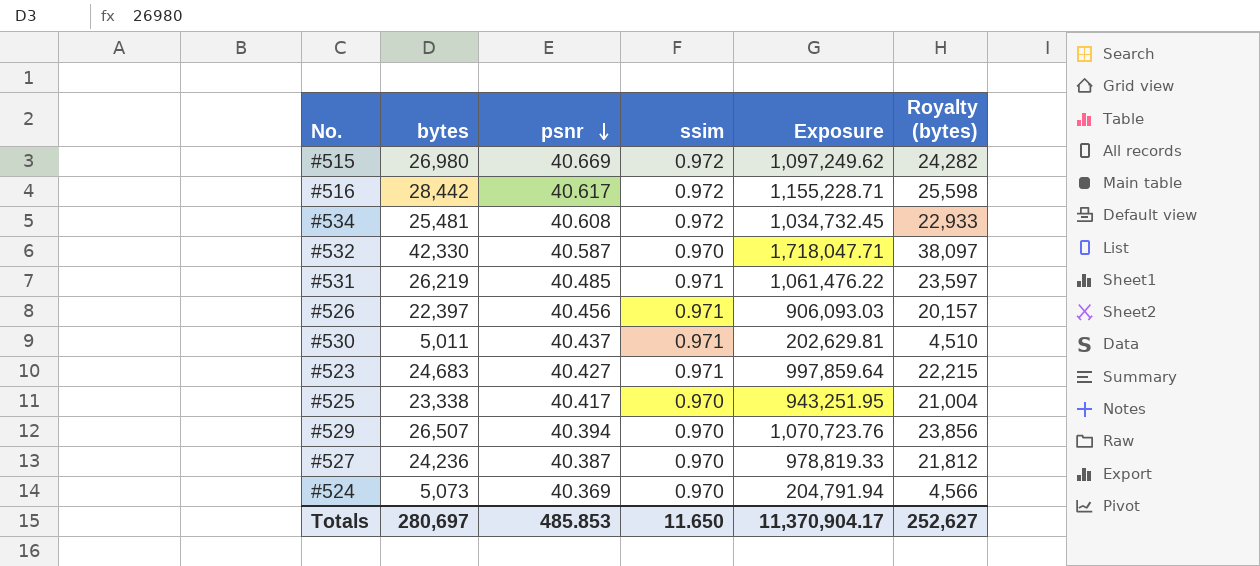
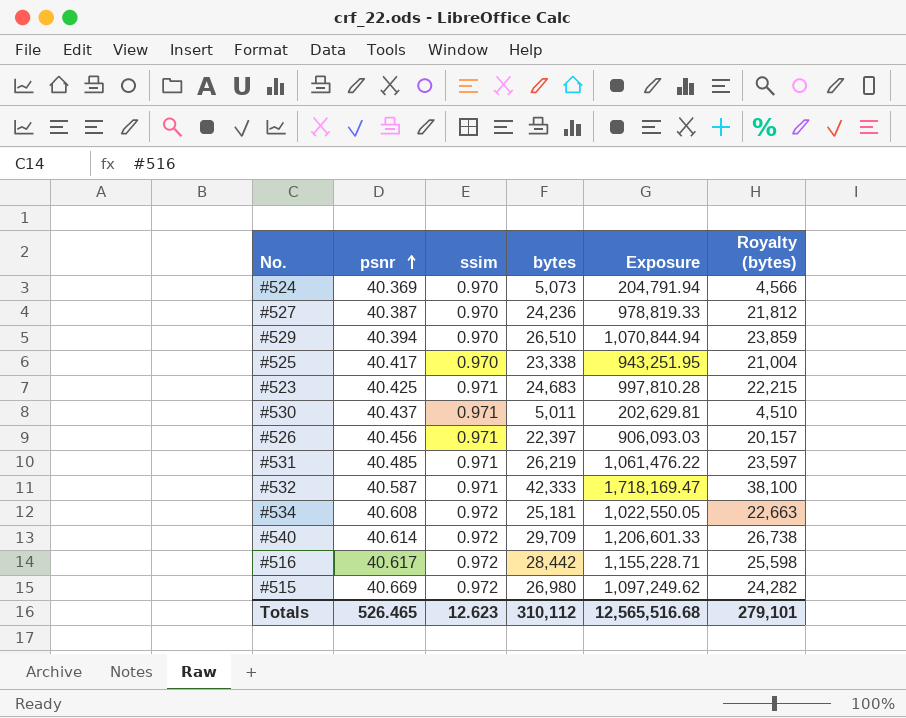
row order: psnr descending -> psnr ascending
column bytes | position: 2 -> 4
#529 | bytes: 26,507 -> 26,510
#529 | Exposure: 1,070,723.76 -> 1,070,844.94
#529 | Royalty (bytes): 23,856 -> 23,859
#523 | psnr: 40.427 -> 40.425
#523 | Exposure: 997,859.64 -> 997,810.28
#532 | ssim: 0.970 -> 0.971
#532 | bytes: 42,330 -> 42,333
#532 | Exposure: 1,718,047.71 -> 1,718,169.47
#532 | Royalty (bytes): 38,097 -> 38,100
#534 | bytes: 25,481 -> 25,181
#534 | Exposure: 1,034,732.45 -> 1,022,550.05
#534 | Royalty (bytes): 22,933 -> 22,663
row #540: none -> 40.614 | 0.972 | 29,709 | 1,206,601.33 | 26,738
Totals | psnr: 485.853 -> 526.465
Totals | ssim: 11.650 -> 12.623
Totals | bytes: 280,697 -> 310,112
Totals | Exposure: 11,370,904.17 -> 12,565,516.68
Totals | Royalty (bytes): 252,627 -> 279,101

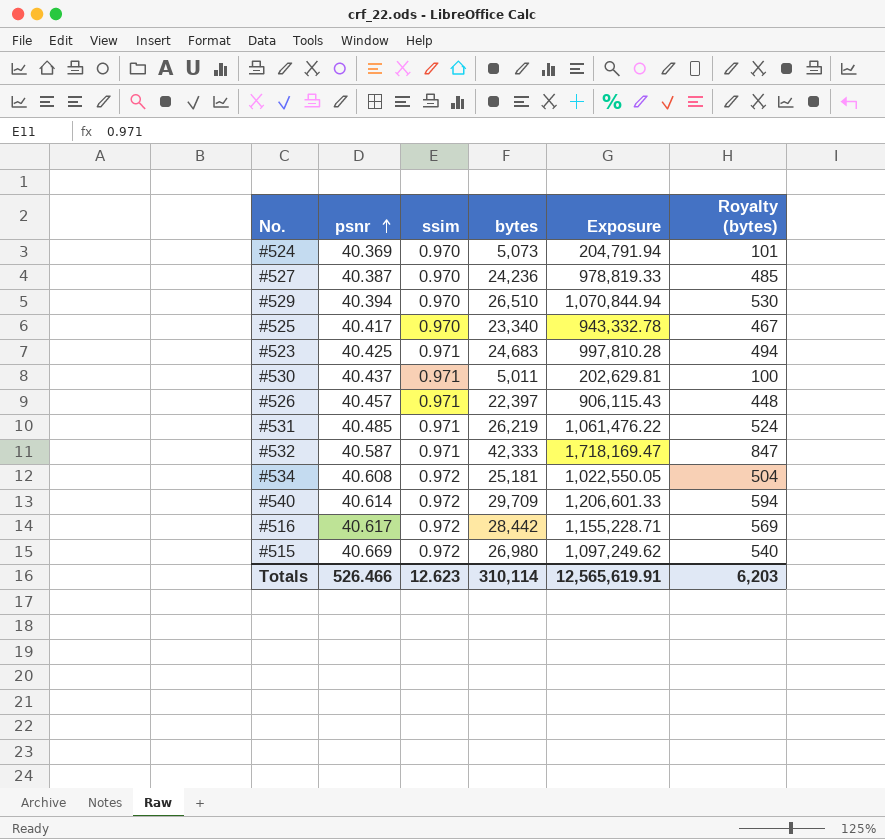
column Royalty (bytes) | formula: [bytes] * 0.9 -> [bytes] * 0.02
#525 | bytes: 23,338 -> 23,340
#525 | Exposure: 943,251.95 -> 943,332.78
#526 | psnr: 40.456 -> 40.457
#526 | Exposure: 906,093.03 -> 906,115.43
Totals | psnr: 526.465 -> 526.466
Totals | bytes: 310,112 -> 310,114
Totals | Exposure: 12,565,516.68 -> 12,565,619.91
Totals | Royalty (bytes): 279,101 -> 6,203

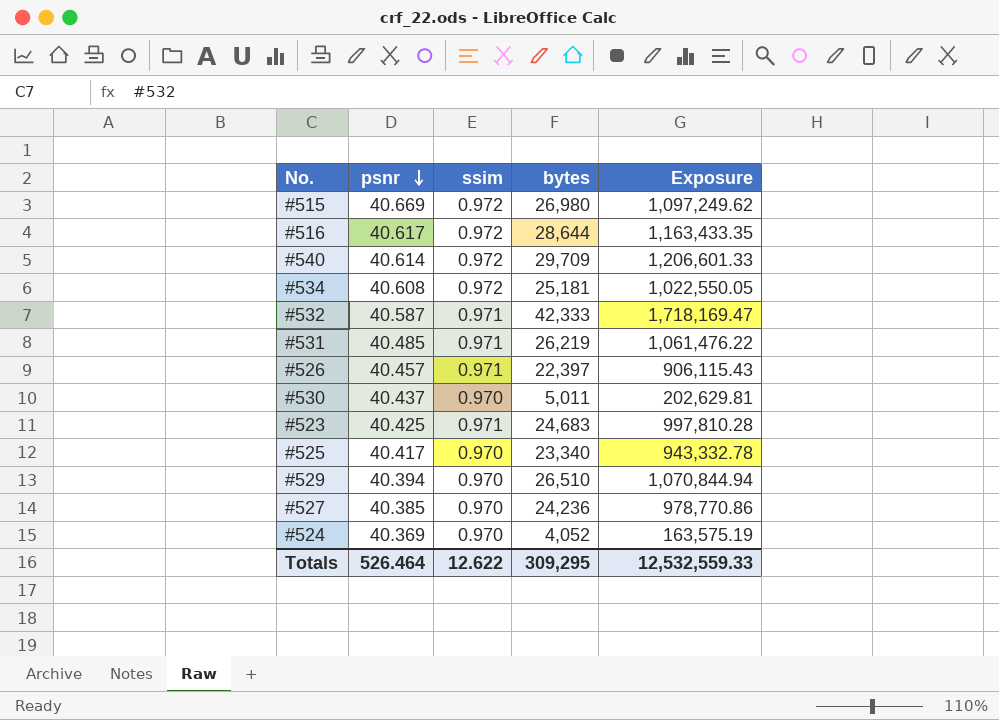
row order: psnr ascending -> psnr descending
column Royalty (bytes) | formula: [bytes] * 0.02 -> none
#516 | bytes: 28,442 -> 28,644
#516 | Exposure: 1,155,228.71 -> 1,163,433.35
#530 | ssim: 0.971 -> 0.970
#527 | psnr: 40.387 -> 40.385
#527 | Exposure: 978,819.33 -> 978,770.86
#524 | bytes: 5,073 -> 4,052
#524 | Exposure: 204,791.94 -> 163,575.19
Totals | psnr: 526.466 -> 526.464
Totals | ssim: 12.623 -> 12.622
Totals | bytes: 310,114 -> 309,295
Totals | Exposure: 12,565,619.91 -> 12,532,559.33

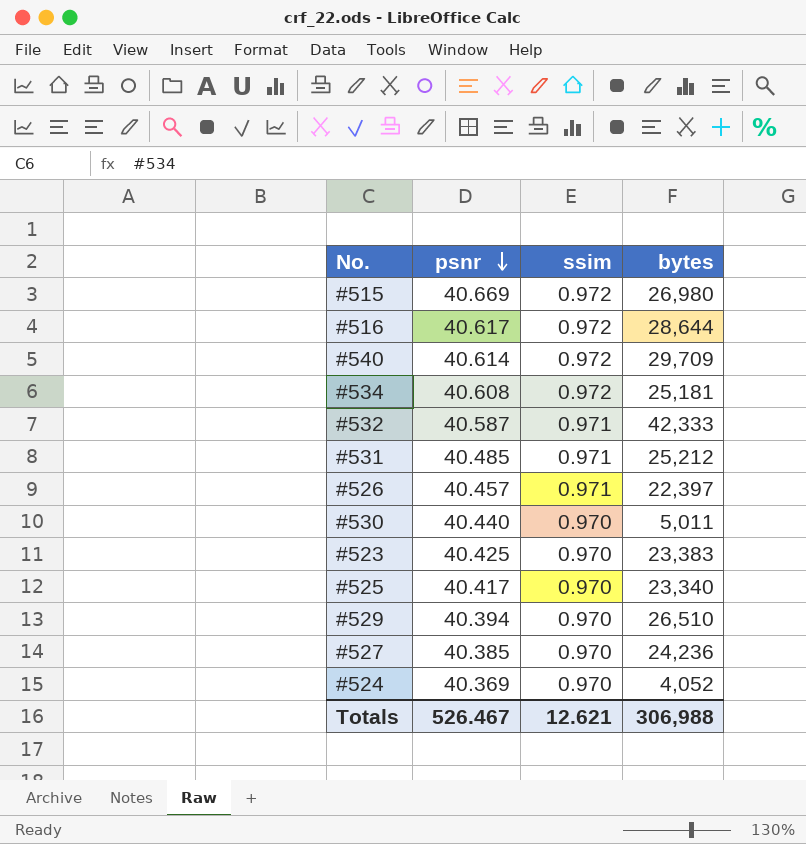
column Exposure | formula: [psnr] * [bytes] -> none
#531 | bytes: 26,219 -> 25,212
#530 | psnr: 40.437 -> 40.440
#523 | ssim: 0.971 -> 0.970
#523 | bytes: 24,683 -> 23,383
Totals | psnr: 526.464 -> 526.467
Totals | ssim: 12.622 -> 12.621
Totals | bytes: 309,295 -> 306,988

